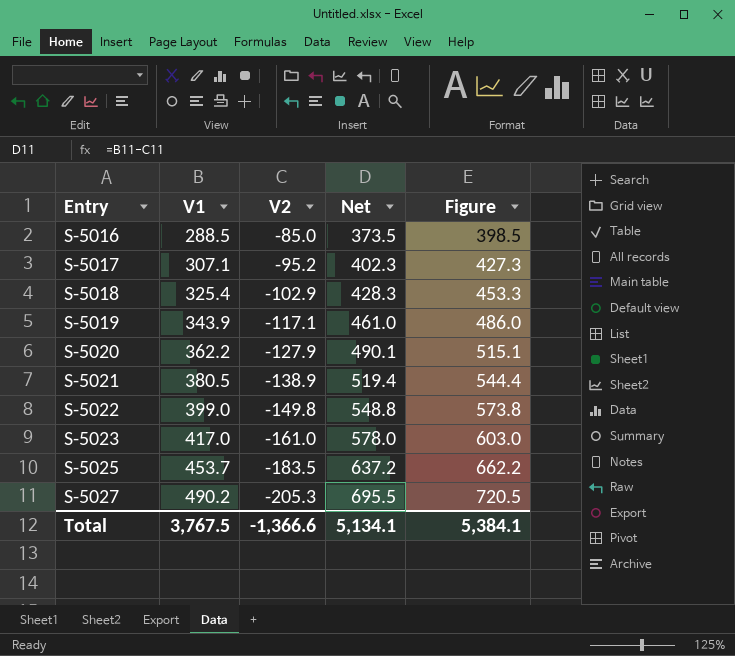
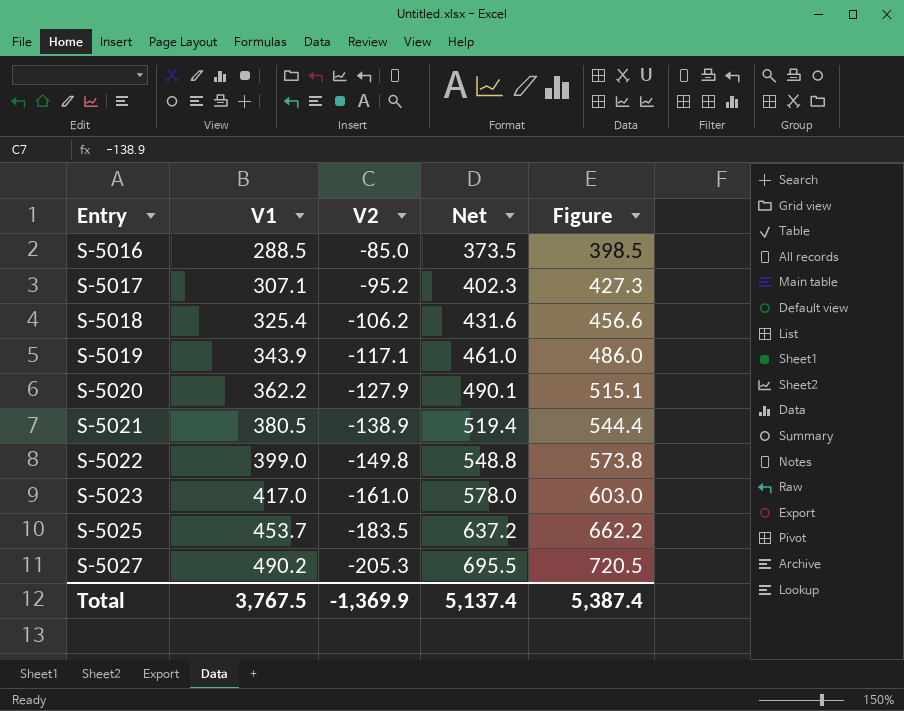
S-5018 | V2: -102.9 -> -106.2
S-5018 | Net: 428.3 -> 431.6
S-5018 | Figure: 453.3 -> 456.6
Total | V2: -1,366.6 -> -1,369.9
Total | Net: 5,134.1 -> 5,137.4
Total | Figure: 5,384.1 -> 5,387.4

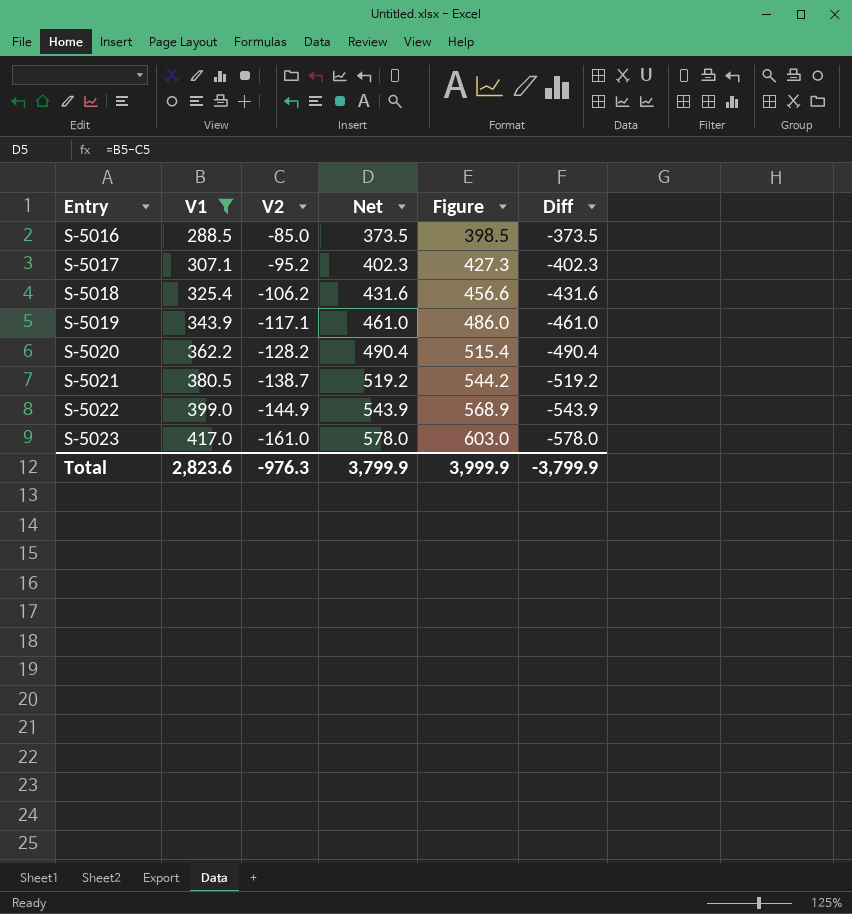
filter: none -> V1 <= 417.0
column Diff | formula: none -> [V2] - [V1]
S-5020 | V2: -127.9 -> -128.2
S-5020 | Net: 490.1 -> 490.4
S-5020 | Figure: 515.1 -> 515.4
S-5021 | V2: -138.9 -> -138.7
S-5021 | Net: 519.4 -> 519.2
S-5021 | Figure: 544.4 -> 544.2
S-5022 | V2: -149.8 -> -144.9
S-5022 | Net: 548.8 -> 543.9
S-5022 | Figure: 573.8 -> 568.9
Total | V1: 3,767.5 -> 2,823.6
Total | V2: -1,369.9 -> -976.3
Total | Net: 5,137.4 -> 3,799.9
Total | Figure: 5,387.4 -> 3,999.9

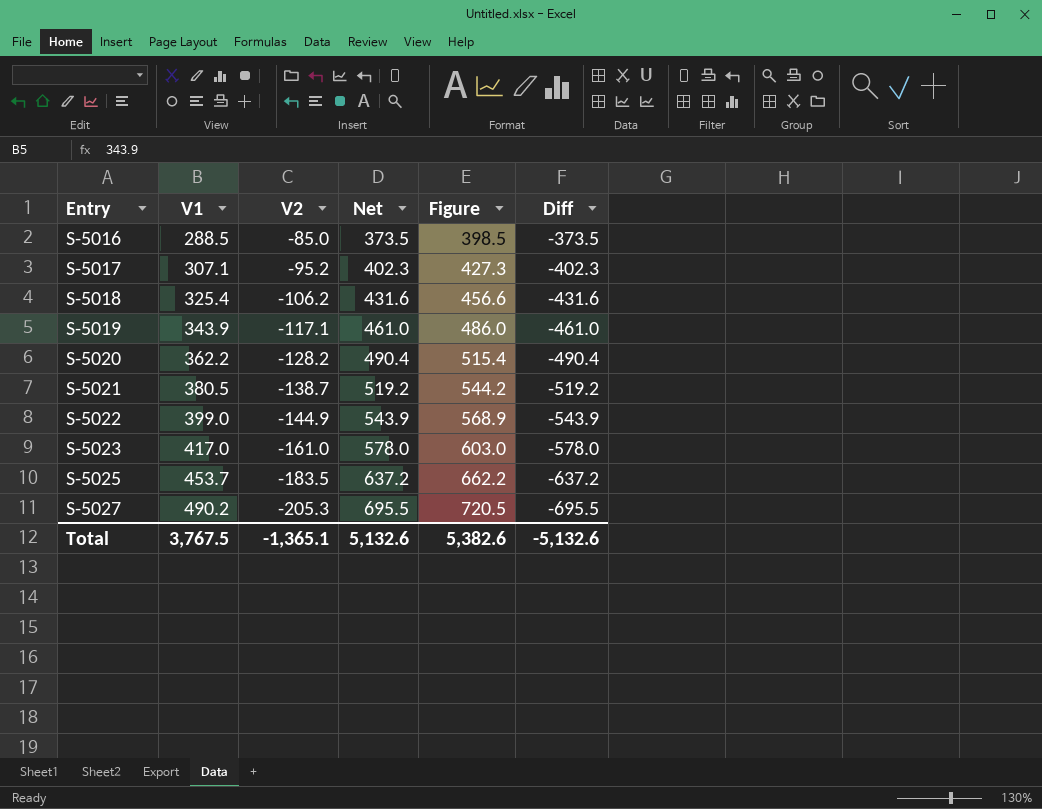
filter: V1 <= 417.0 -> none
Total | V1: 2,823.6 -> 3,767.5
Total | V2: -976.3 -> -1,365.1
Total | Net: 3,799.9 -> 5,132.6
Total | Figure: 3,999.9 -> 5,382.6
Total | Diff: -3,799.9 -> -5,132.6

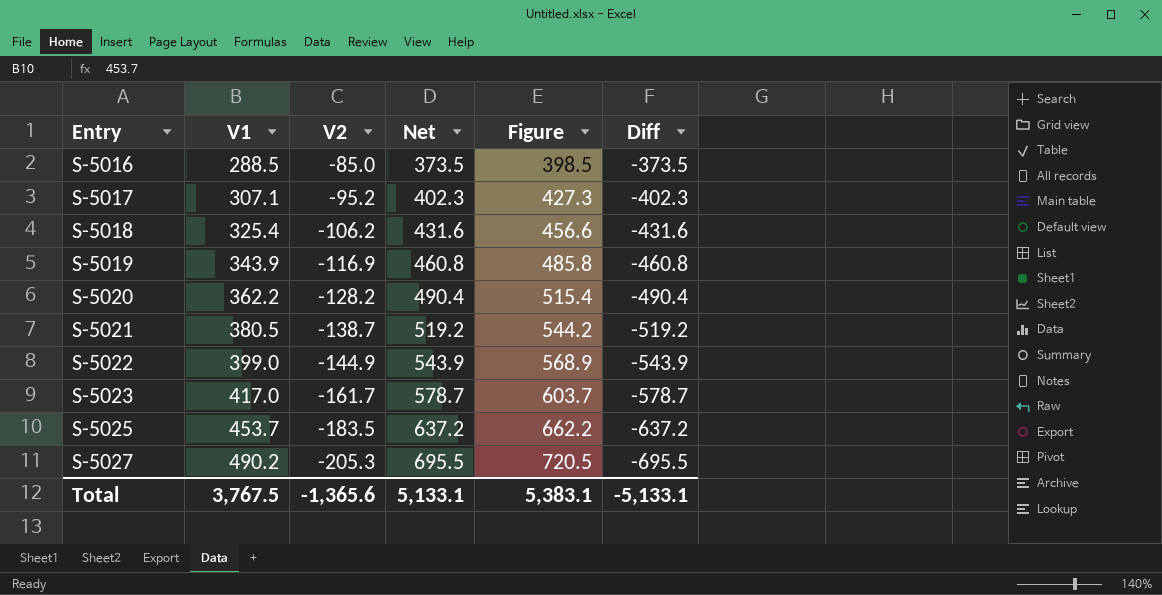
S-5019 | V2: -117.1 -> -116.9
S-5019 | Net: 461.0 -> 460.8
S-5019 | Figure: 486.0 -> 485.8
S-5019 | Diff: -461.0 -> -460.8
S-5023 | V2: -161.0 -> -161.7
S-5023 | Net: 578.0 -> 578.7
S-5023 | Figure: 603.0 -> 603.7
S-5023 | Diff: -578.0 -> -578.7
Total | V2: -1,365.1 -> -1,365.6
Total | Net: 5,132.6 -> 5,133.1
Total | Figure: 5,382.6 -> 5,383.1
Total | Diff: -5,132.6 -> -5,133.1

